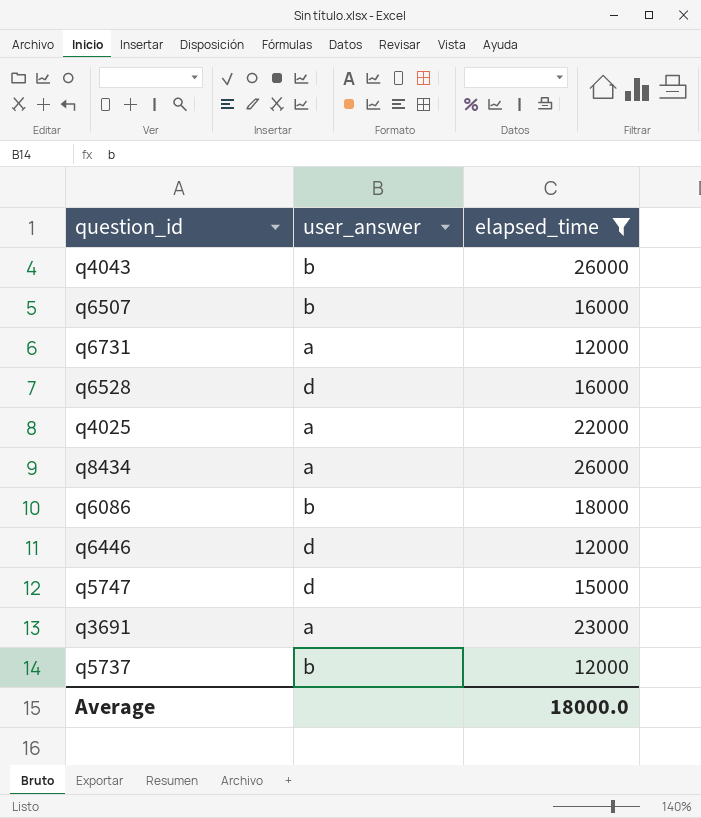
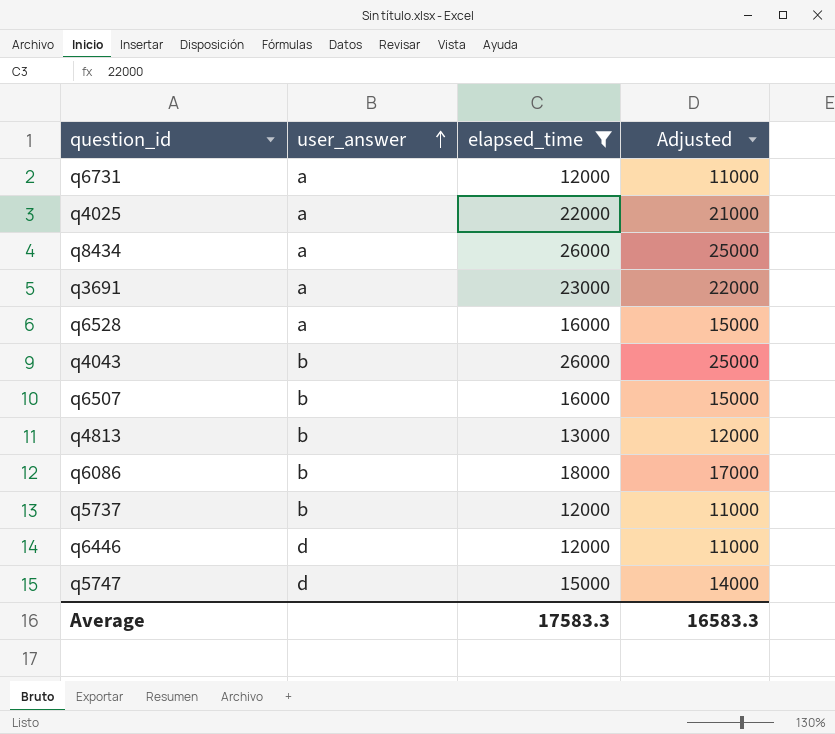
row order: none -> user_answer ascending
column Adjusted | formula: none -> [elapsed_time] - 1000
q6528 | user_answer: d -> a
row q4813: none -> b | 13000 | 12000
Average | elapsed_time: 18000.0 -> 17583.3

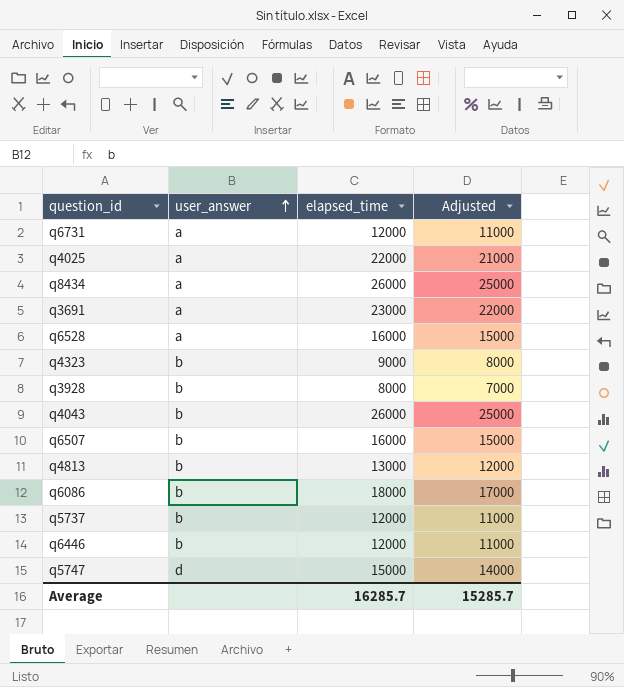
filter: elapsed_time >= 12000 -> none
q6446 | user_answer: d -> b
Average | elapsed_time: 17583.3 -> 16285.7
Average | Adjusted: 16583.3 -> 15285.7

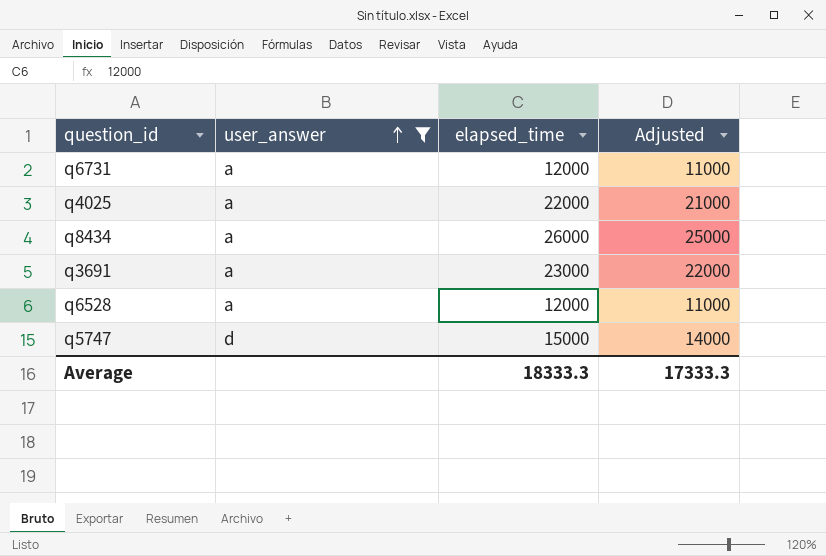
filter: none -> user_answer != b
q6528 | elapsed_time: 16000 -> 12000
q6528 | Adjusted: 15000 -> 11000
Average | elapsed_time: 16285.7 -> 18333.3
Average | Adjusted: 15285.7 -> 17333.3

